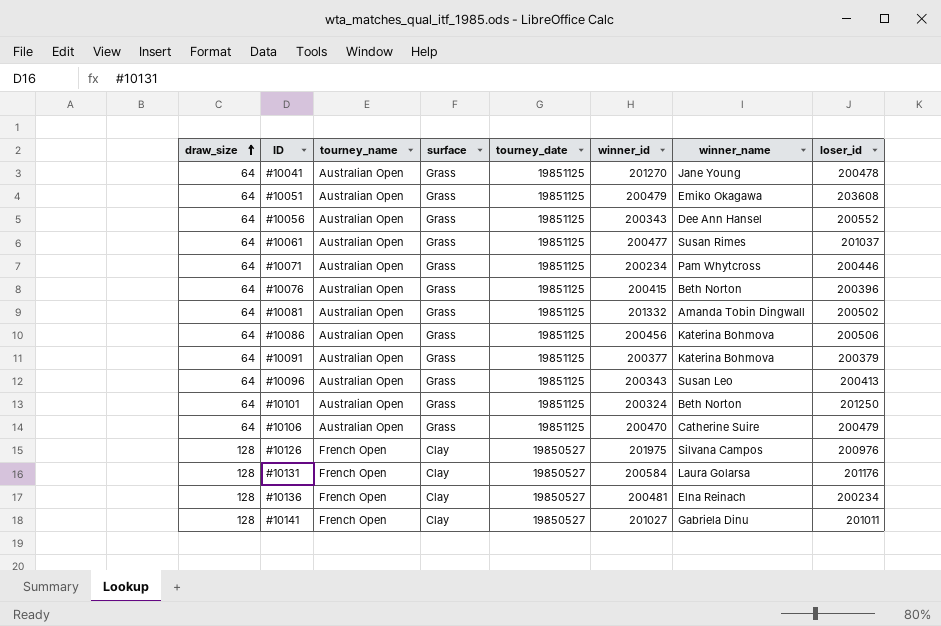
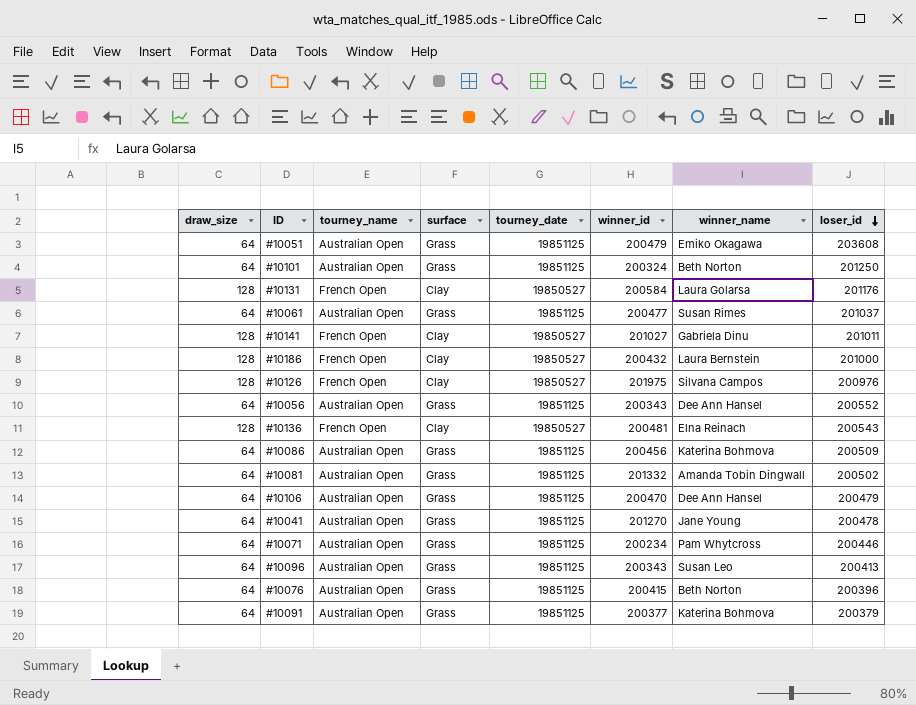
row order: draw_size ascending -> loser_id descending
row #10186: none -> 128 | French Open | Clay | 19850527 | 200432 | Laura Bernstein | 201000
#10136 | loser_id: 200234 -> 200543
#10086 | loser_id: 200506 -> 200509
#10106 | winner_name: Catherine Suire -> Dee Ann Hansel

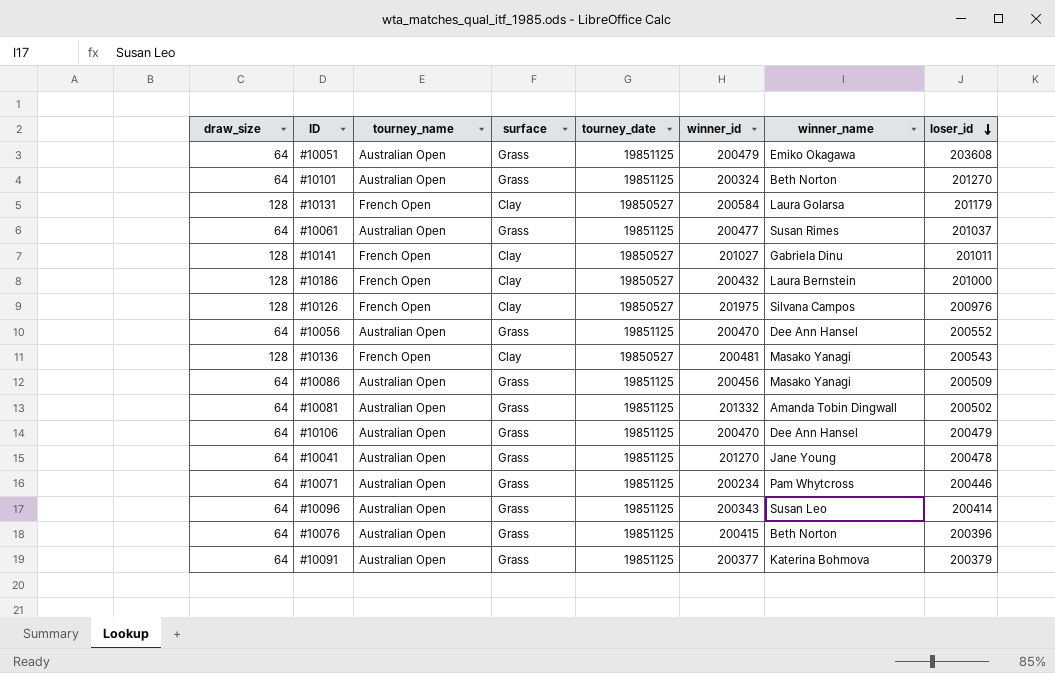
#10101 | loser_id: 201250 -> 201270
#10131 | loser_id: 201176 -> 201179
#10056 | winner_id: 200343 -> 200470
#10136 | winner_name: Elna Reinach -> Masako Yanagi
#10086 | winner_name: Katerina Bohmova -> Masako Yanagi
#10096 | loser_id: 200413 -> 200414

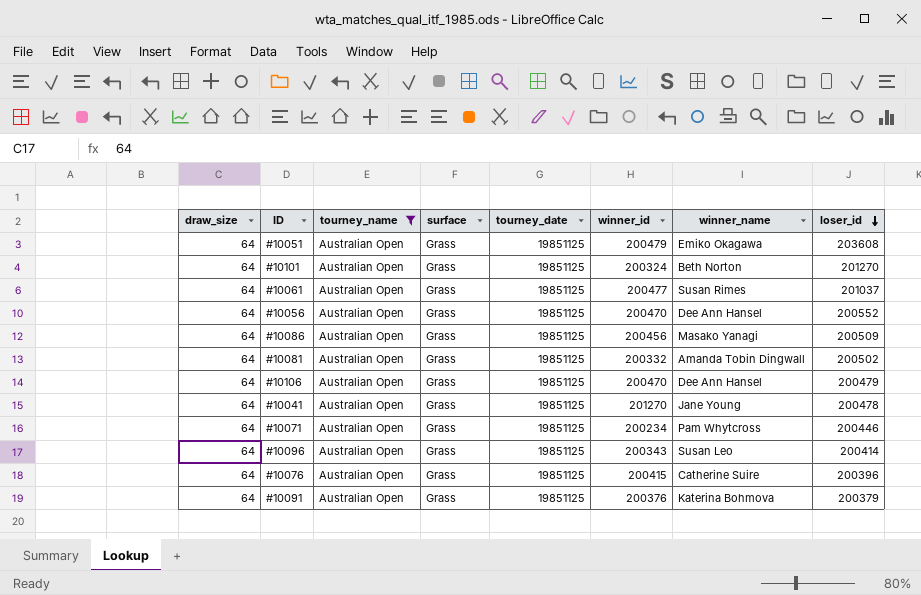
filter: none -> tourney_name = Australian Open
#10081 | winner_id: 201332 -> 200332
#10076 | winner_name: Beth Norton -> Catherine Suire
#10091 | winner_id: 200377 -> 200376

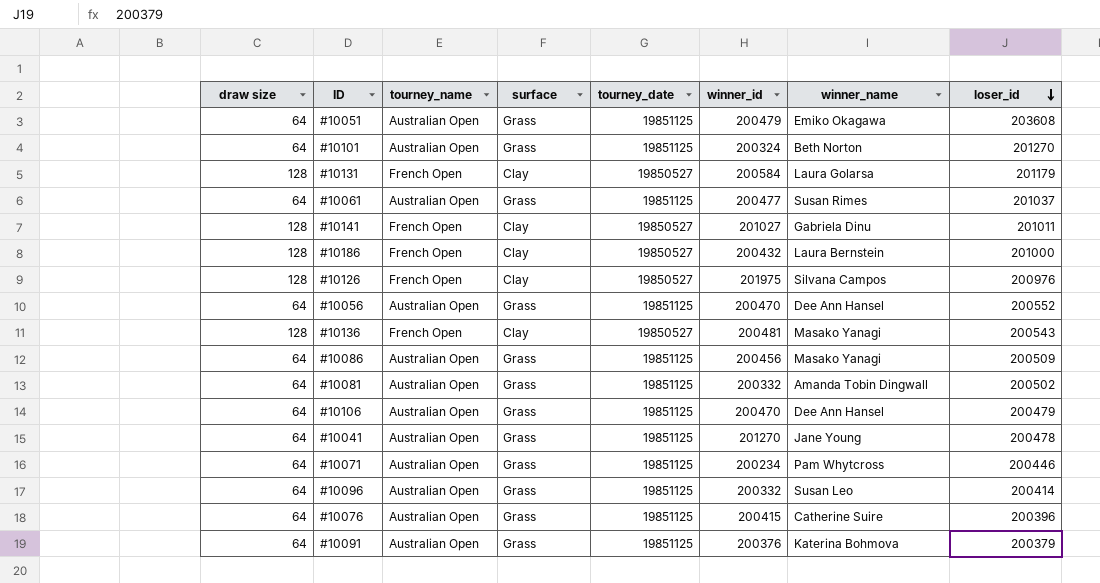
filter: tourney_name = Australian Open -> none
column name: draw_size -> draw size
#10096 | winner_id: 200343 -> 200332

